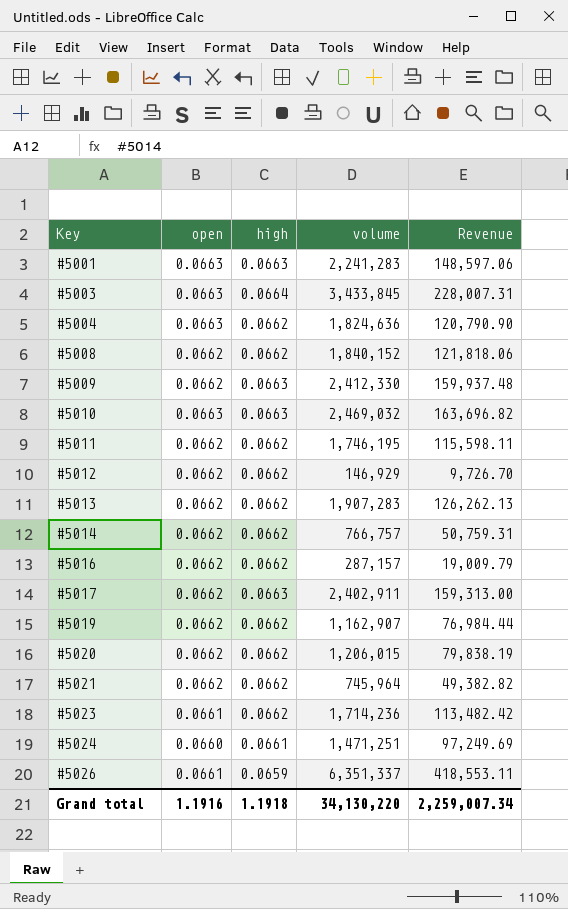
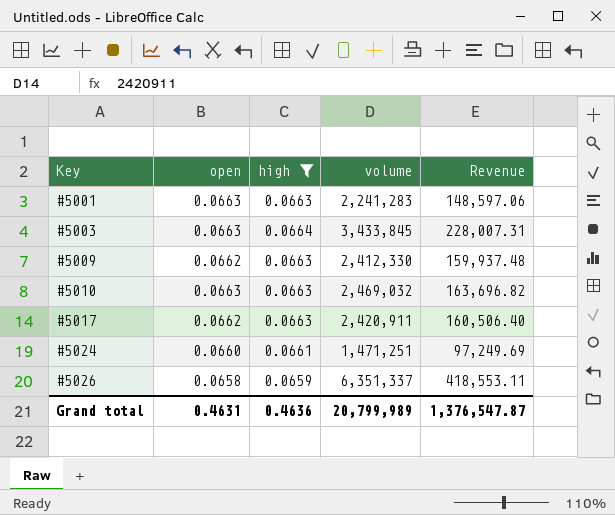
filter: none -> high != 0.0662
#5017 | volume: 2,402,911 -> 2,420,911
#5017 | Revenue: 159,313.00 -> 160,506.40
#5026 | open: 0.0661 -> 0.0658
Grand total | open: 1.1916 -> 0.4631
Grand total | high: 1.1918 -> 0.4636
Grand total | volume: 34,130,220 -> 20,799,989
Grand total | Revenue: 2,259,007.34 -> 1,376,547.87

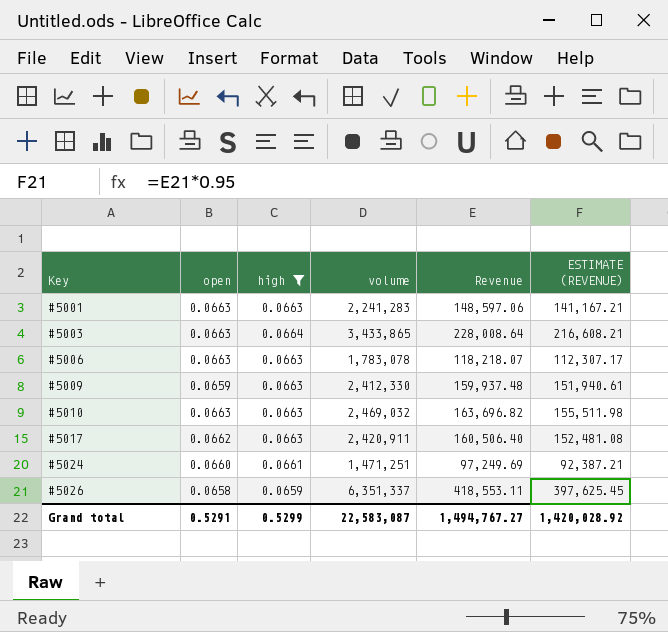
column ESTIMATE (REVENUE) | formula: none -> [Revenue] * 0.95
#5003 | volume: 3,433,845 -> 3,433,865
#5003 | Revenue: 228,007.31 -> 228,008.64
row #5006: none -> 0.0663 | 0.0663 | 1,783,078 | 118,218.07 | 112,307.17
#5009 | open: 0.0662 -> 0.0659
Grand total | open: 0.4631 -> 0.5291
Grand total | high: 0.4636 -> 0.5299
Grand total | volume: 20,799,989 -> 22,583,087
Grand total | Revenue: 1,376,547.87 -> 1,494,767.27

